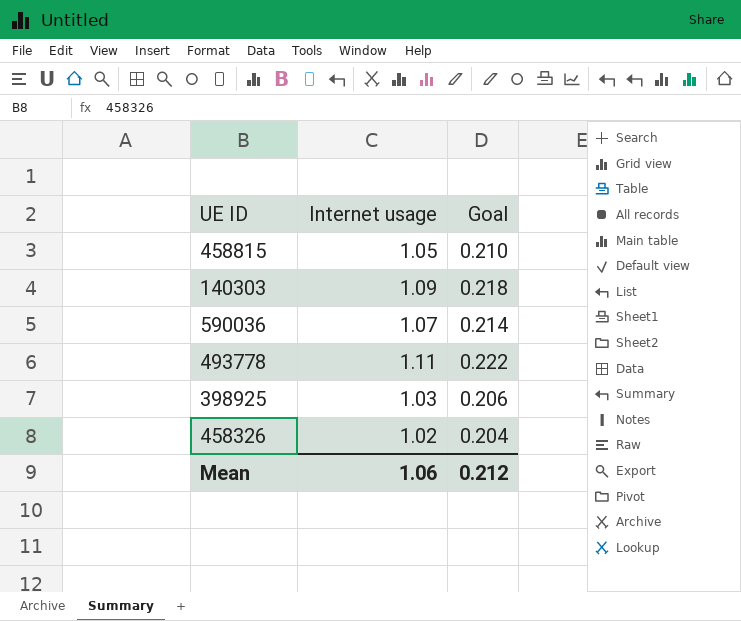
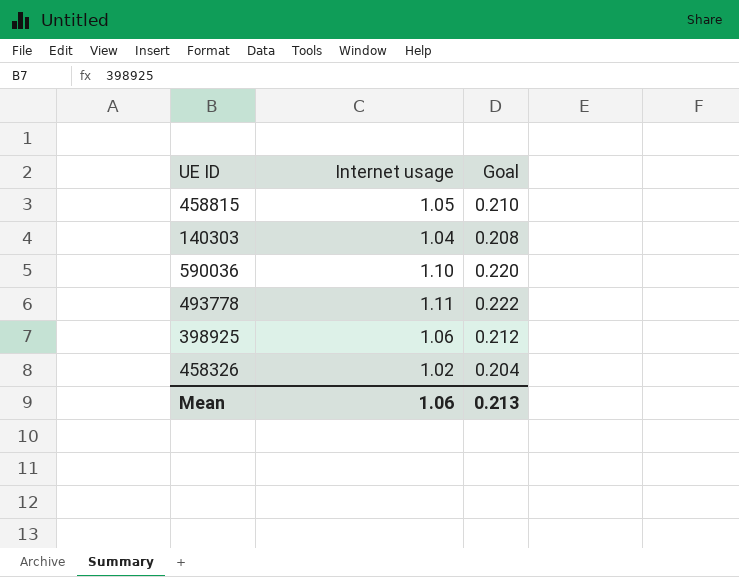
140303 | Internet usage: 1.09 -> 1.04
140303 | Goal: 0.218 -> 0.208
590036 | Internet usage: 1.07 -> 1.10
590036 | Goal: 0.214 -> 0.220
398925 | Internet usage: 1.03 -> 1.06
398925 | Goal: 0.206 -> 0.212
Mean | Goal: 0.212 -> 0.213

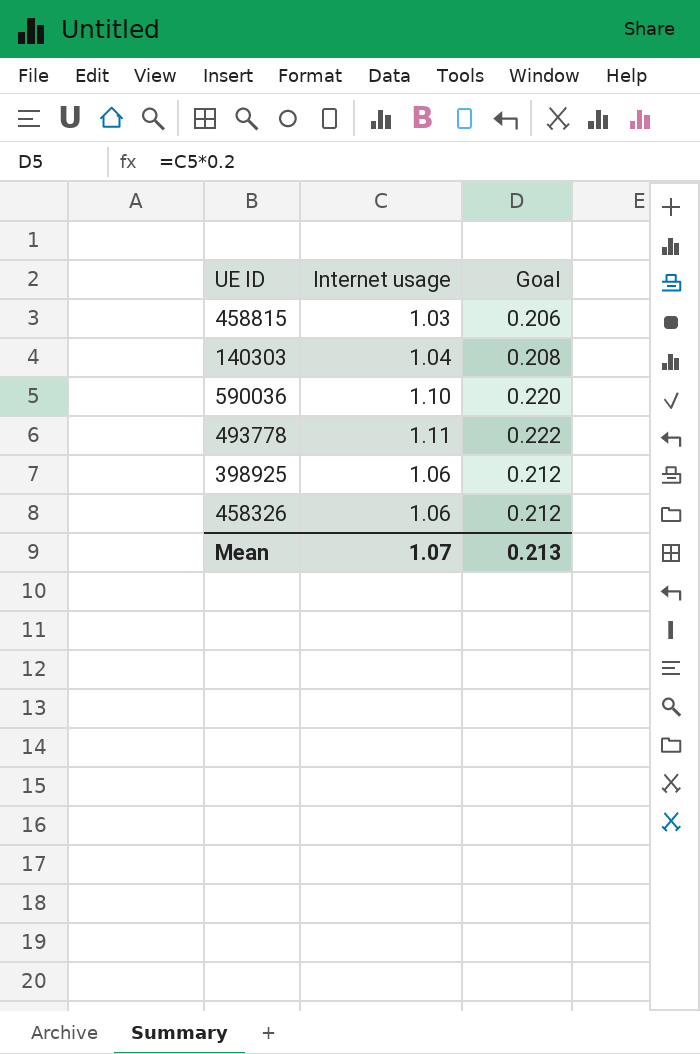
458815 | Internet usage: 1.05 -> 1.03
458815 | Goal: 0.210 -> 0.206
458326 | Internet usage: 1.02 -> 1.06
458326 | Goal: 0.204 -> 0.212
Mean | Internet usage: 1.06 -> 1.07

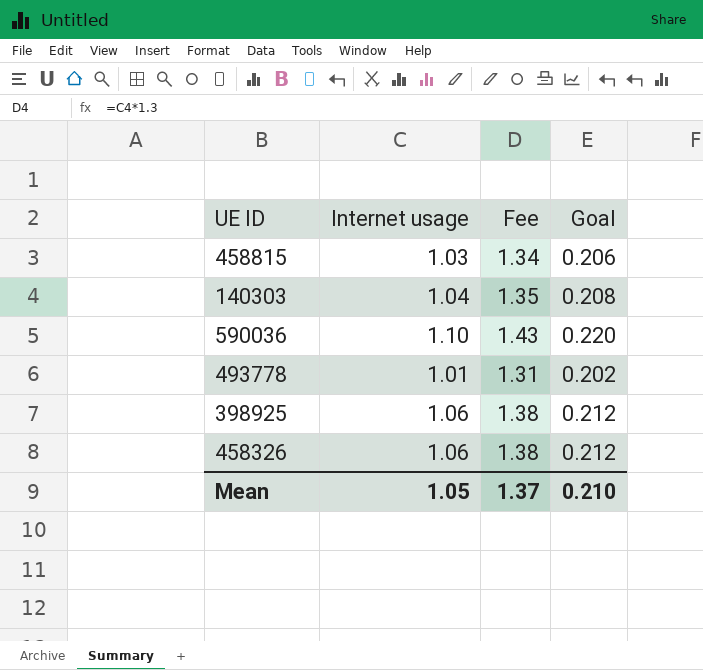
column Fee | formula: none -> [Internet usage] * 1.3
493778 | Internet usage: 1.11 -> 1.01
493778 | Goal: 0.222 -> 0.202
Mean | Internet usage: 1.07 -> 1.05
Mean | Goal: 0.213 -> 0.210

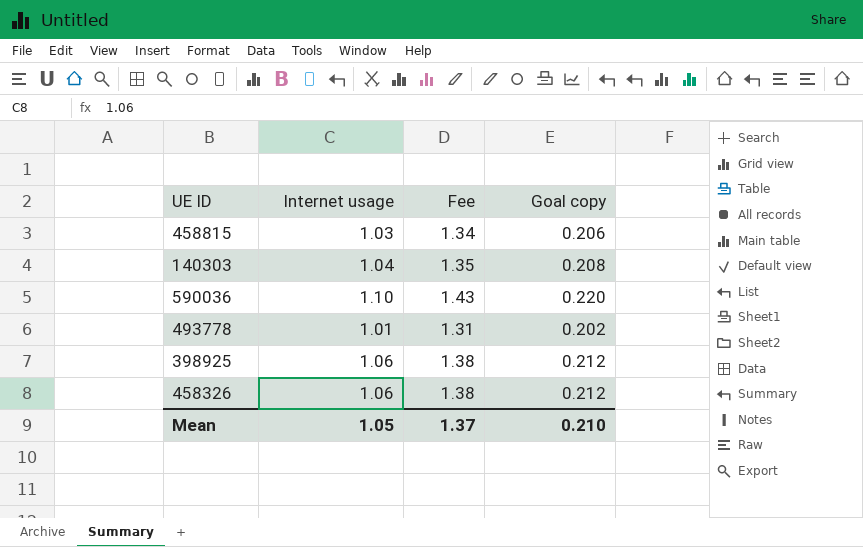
column name: Goal -> Goal copy

